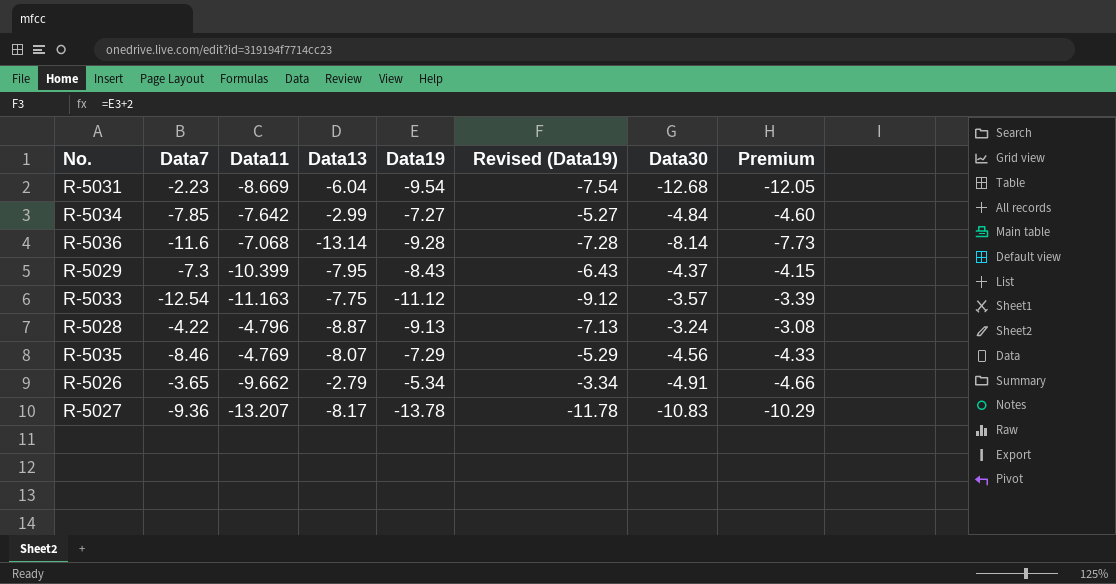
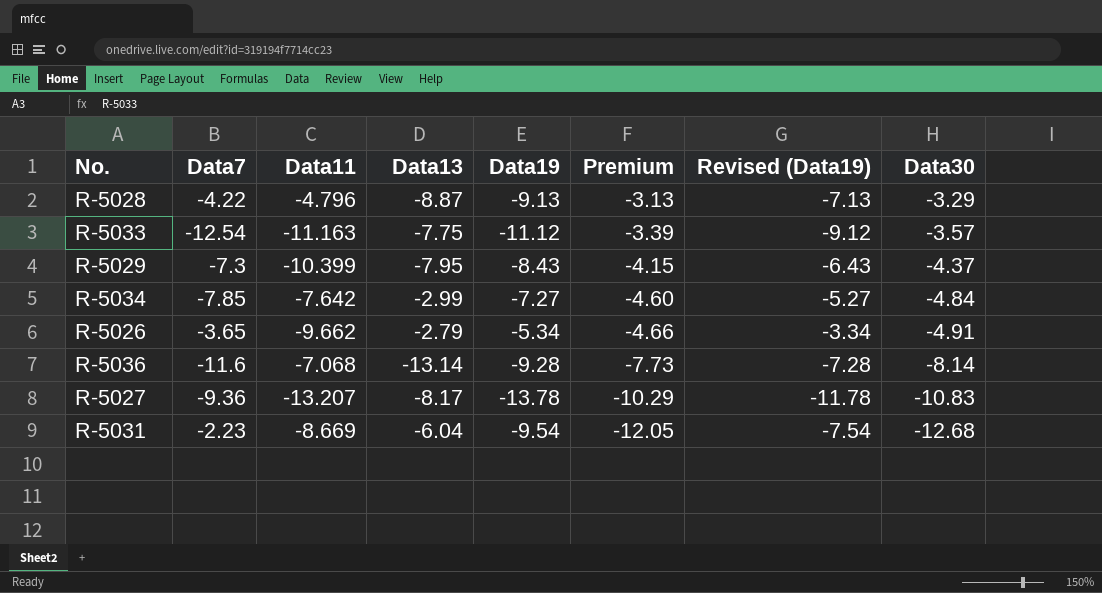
row order: none -> Premium descending
column Premium | position: 8 -> 6
row R-5035: -8.46 | -4.769 | -8.07 | -7.29 | -5.29 | -4.56 | -4.33 -> none
R-5028 | Premium: -3.08 -> -3.13
R-5028 | Data30: -3.24 -> -3.29

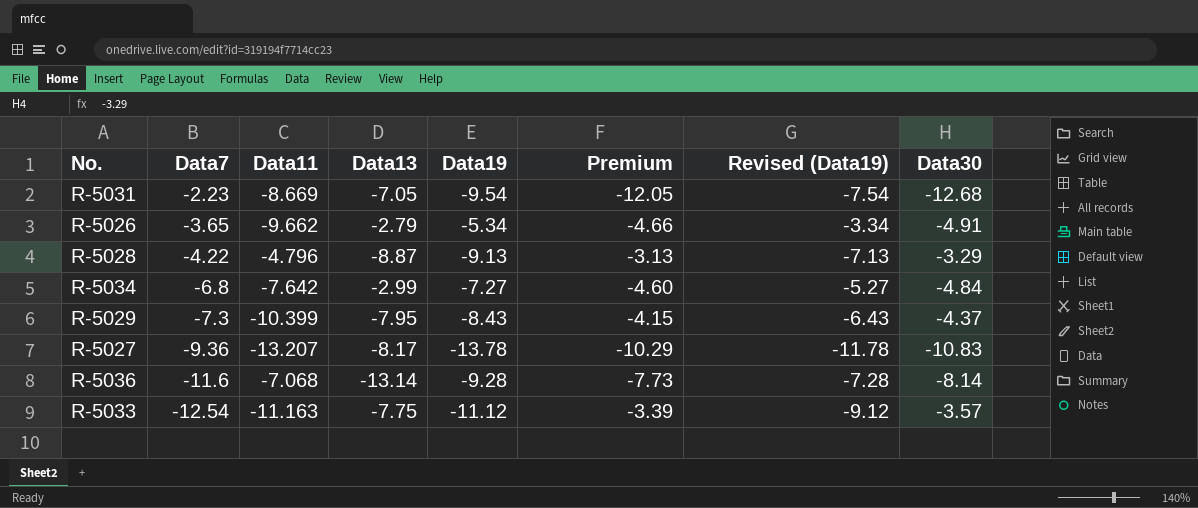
row order: Premium descending -> Data7 descending
R-5031 | Data13: -6.04 -> -7.05
R-5034 | Data7: -7.85 -> -6.8

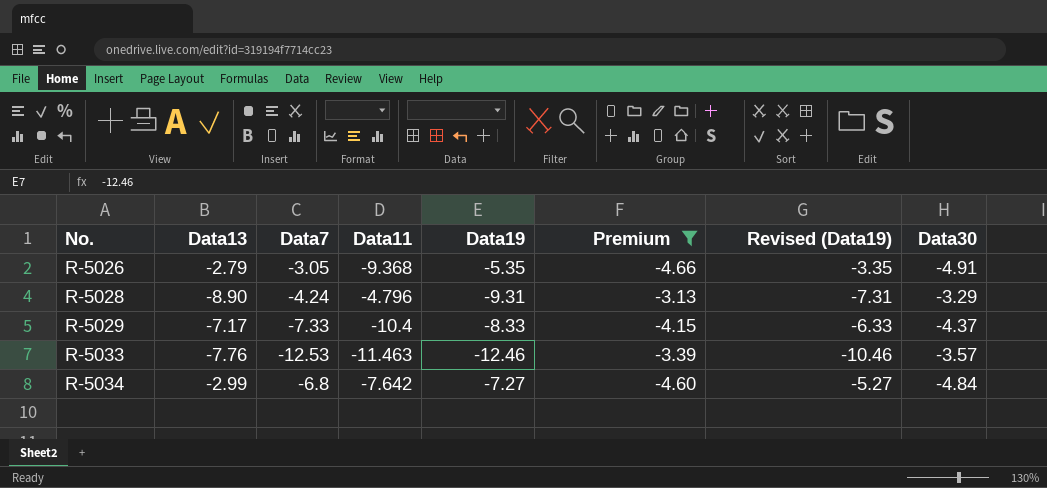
filter: none -> Premium >= -4.66
row order: Data7 descending -> No. ascending
column Data13 | position: 4 -> 2
R-5026 | Data7: -3.65 -> -3.05
R-5026 | Data11: -9.662 -> -9.368
R-5026 | Data19: -5.34 -> -5.35
R-5026 | Revised (Data19): -3.34 -> -3.35
R-5028 | Data13: -8.87 -> -8.90
R-5028 | Data7: -4.22 -> -4.24
R-5028 | Data19: -9.13 -> -9.31
R-5028 | Revised (Data19): -7.13 -> -7.31
R-5029 | Data13: -7.95 -> -7.17
R-5029 | Data7: -7.3 -> -7.33
R-5029 | Data11: -10.399 -> -10.4
R-5029 | Data19: -8.43 -> -8.33
R-5029 | Revised (Data19): -6.43 -> -6.33
R-5033 | Data13: -7.75 -> -7.76
R-5033 | Data7: -12.54 -> -12.53
R-5033 | Data11: -11.163 -> -11.463
R-5033 | Data19: -11.12 -> -12.46
R-5033 | Revised (Data19): -9.12 -> -10.46

